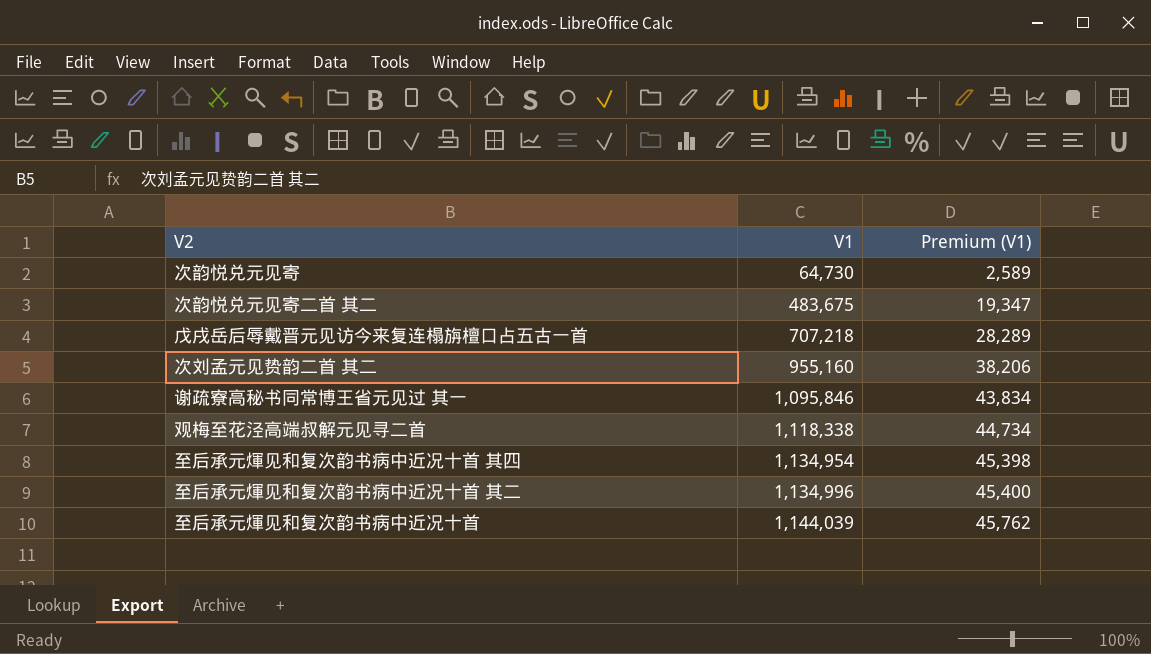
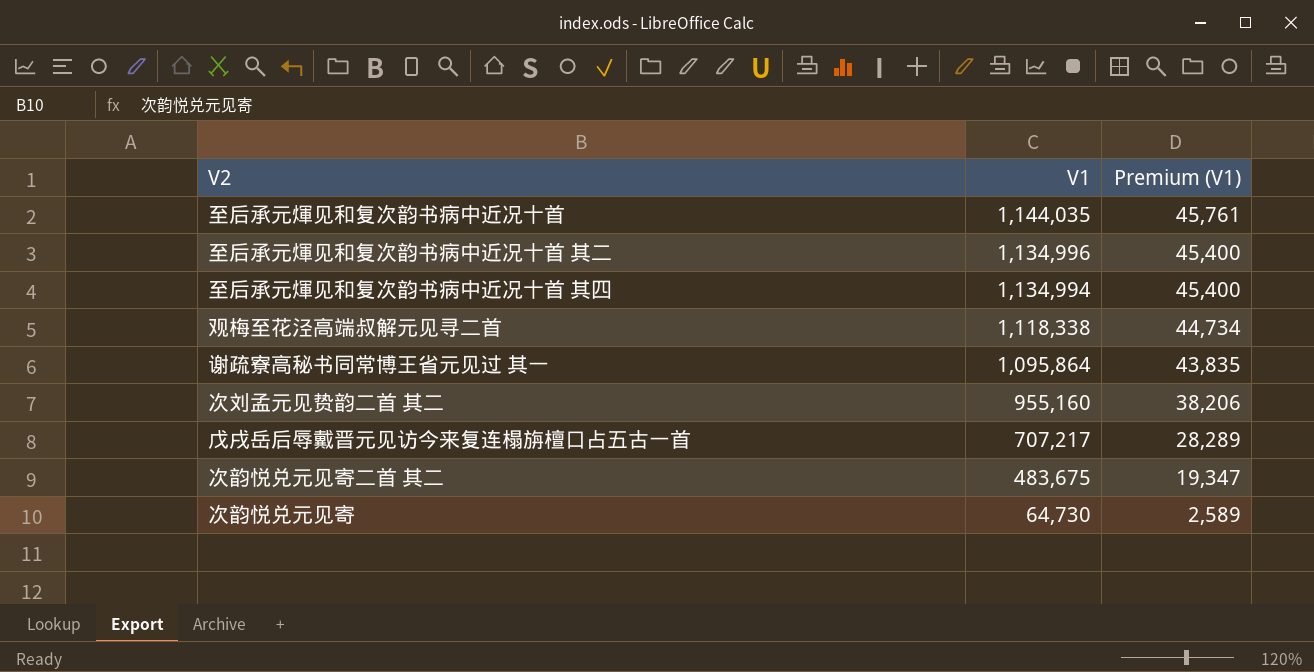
row order: V1 ascending -> V1 descending
至后承元煇见和复次韵书病中近况十首 | V1: 1,144,039 -> 1,144,035
至后承元煇见和复次韵书病中近况十首 | Premium (V1): 45,762 -> 45,761
至后承元煇见和复次韵书病中近况十首 其四 | V1: 1,134,954 -> 1,134,994
至后承元煇见和复次韵书病中近况十首 其四 | Premium (V1): 45,398 -> 45,400
谢疏寮高秘书同常博王省元见过 其一 | V1: 1,095,846 -> 1,095,864
谢疏寮高秘书同常博王省元见过 其一 | Premium (V1): 43,834 -> 43,835
戊戌岳后辱戴晋元见访今来复连榻旃檀口占五古一首 | V1: 707,218 -> 707,217

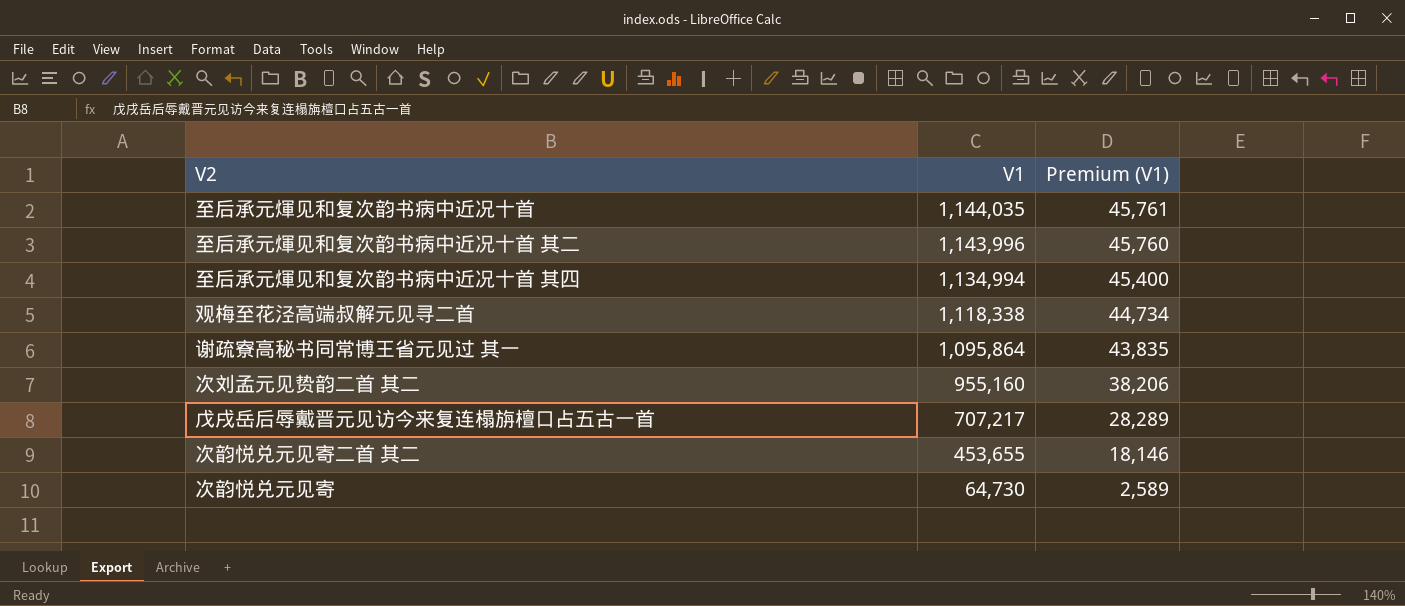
至后承元煇见和复次韵书病中近况十首 其二 | V1: 1,134,996 -> 1,143,996
至后承元煇见和复次韵书病中近况十首 其二 | Premium (V1): 45,400 -> 45,760
次韵悦兑元见寄二首 其二 | V1: 483,675 -> 453,655
次韵悦兑元见寄二首 其二 | Premium (V1): 19,347 -> 18,146

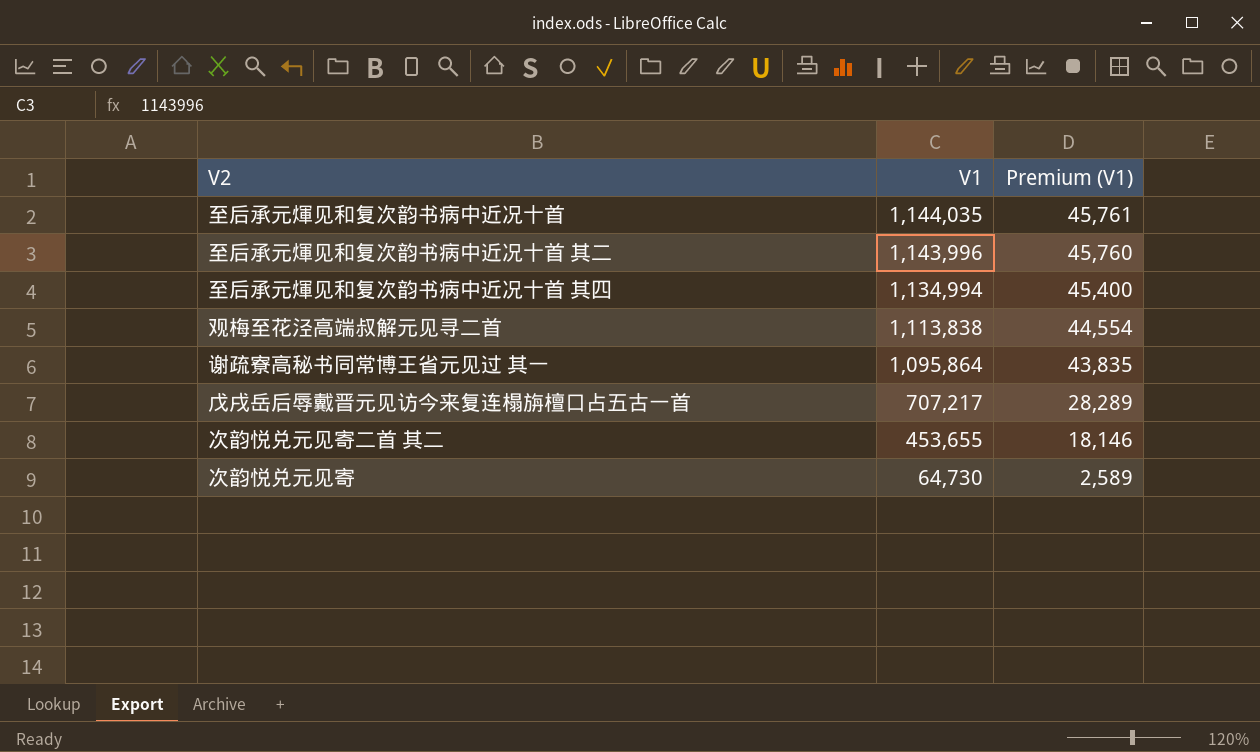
row 次刘孟元见贽韵二首 其二: 955,160 | 38,206 -> none
观梅至花泾高端叔解元见寻二首 | V1: 1,118,338 -> 1,113,838
观梅至花泾高端叔解元见寻二首 | Premium (V1): 44,734 -> 44,554

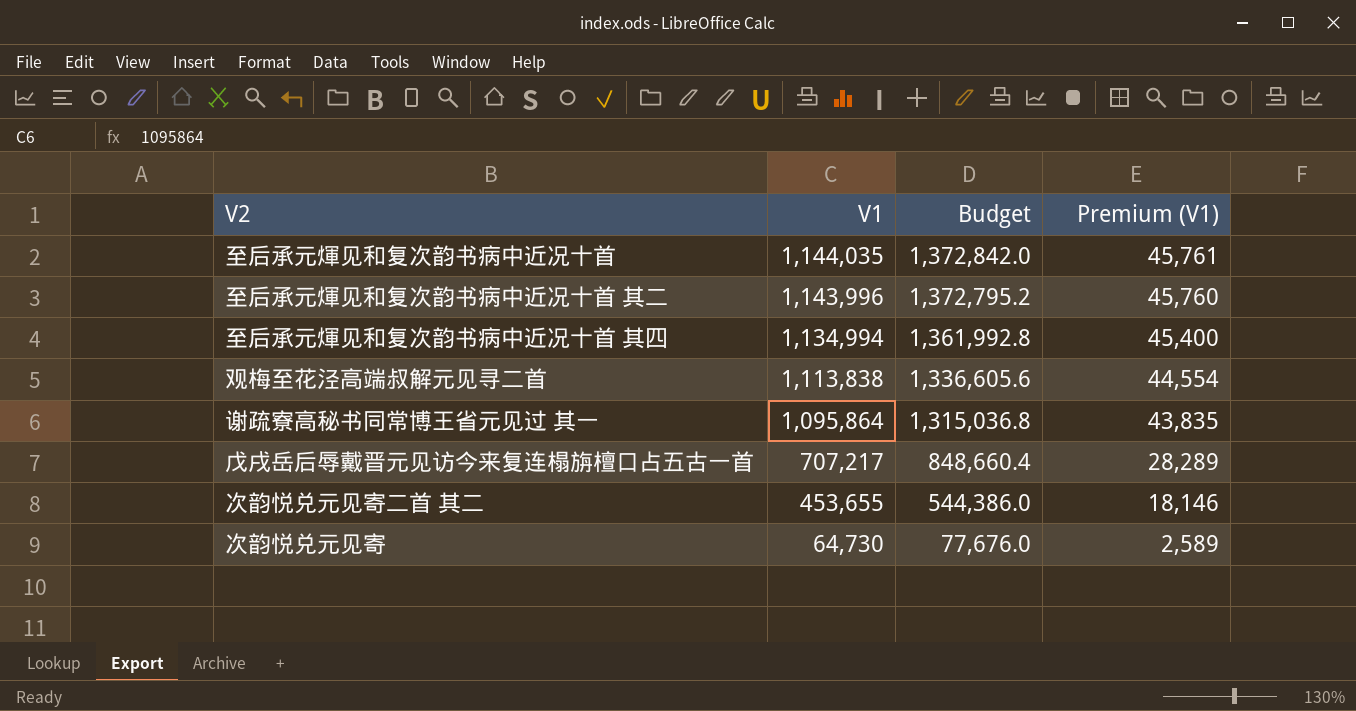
column Budget | formula: none -> [V1] * 1.2

